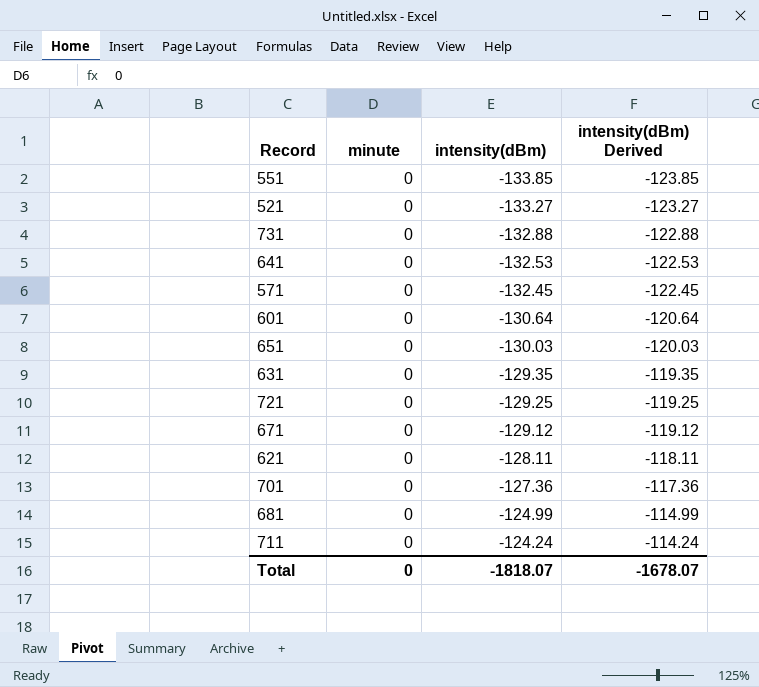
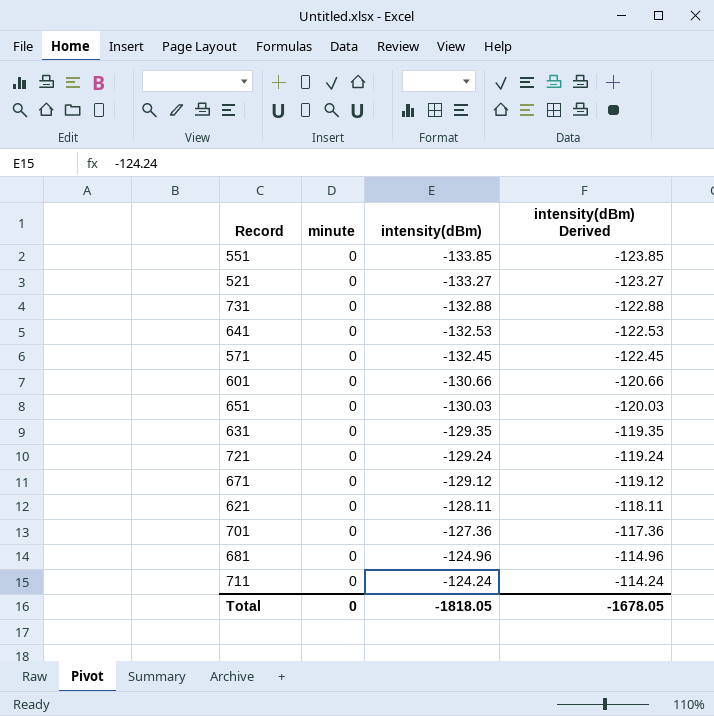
601 | intensity(dBm): -130.64 -> -130.66
601 | intensity(dBm) Derived: -120.64 -> -120.66
721 | intensity(dBm): -129.25 -> -129.24
721 | intensity(dBm) Derived: -119.25 -> -119.24
681 | intensity(dBm): -124.99 -> -124.96
681 | intensity(dBm) Derived: -114.99 -> -114.96
Total | intensity(dBm): -1818.07 -> -1818.05
Total | intensity(dBm) Derived: -1678.07 -> -1678.05

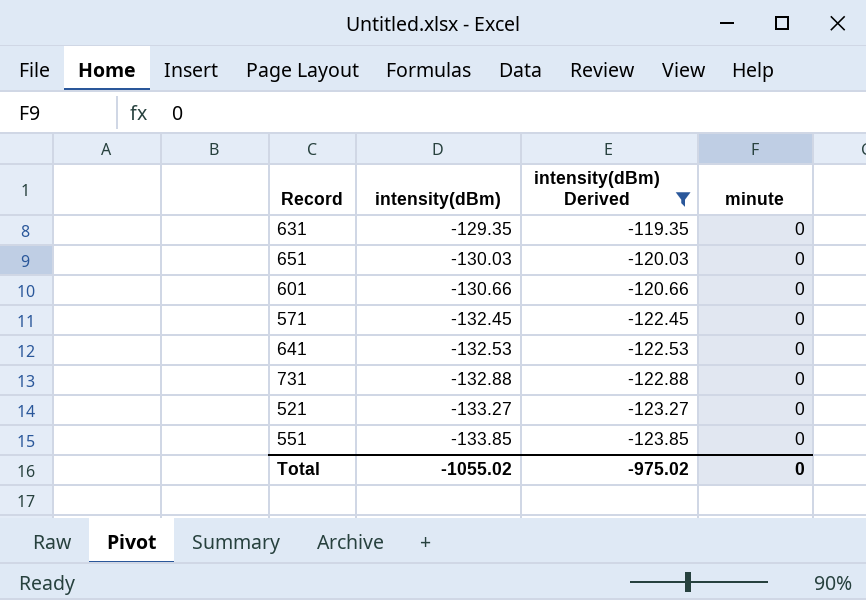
filter: none -> intensity(dBm) Derived <= -119.35
row order: intensity(dBm) ascending -> intensity(dBm) descending
column minute | position: 2 -> 4
Total | intensity(dBm): -1818.05 -> -1055.02
Total | intensity(dBm) Derived: -1678.05 -> -975.02

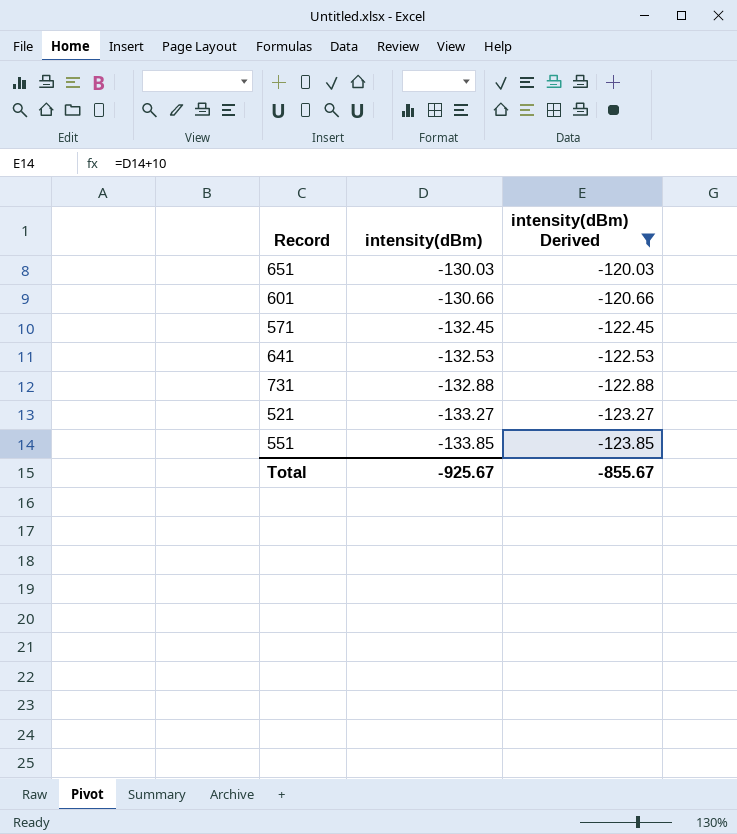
column minute | position: 4 -> none
row 631: -129.35 | -119.35 | 0 -> none
Total | intensity(dBm): -1055.02 -> -925.67
Total | intensity(dBm) Derived: -975.02 -> -855.67

